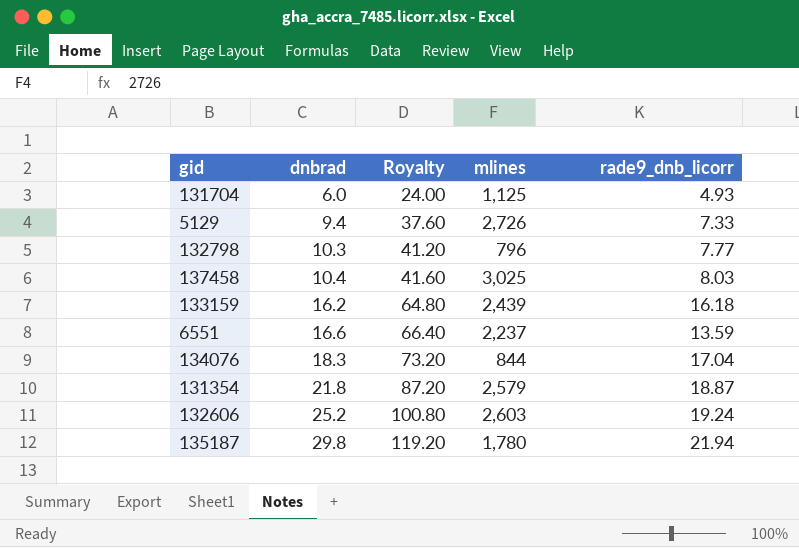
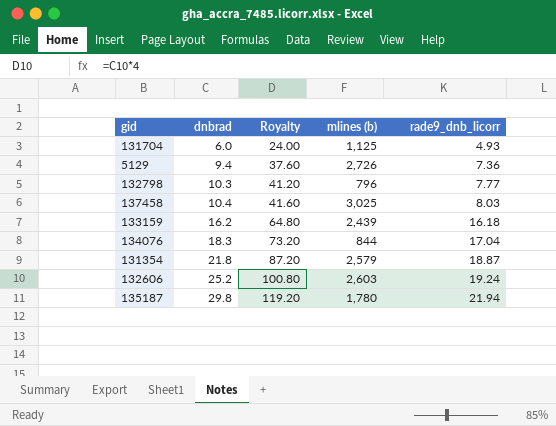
column name: mlines -> mlines (b)
row 6551: 16.6 | 66.40 | 2,237 | 13.59 -> none
5129 | rade9_dnb_licorr: 7.33 -> 7.36

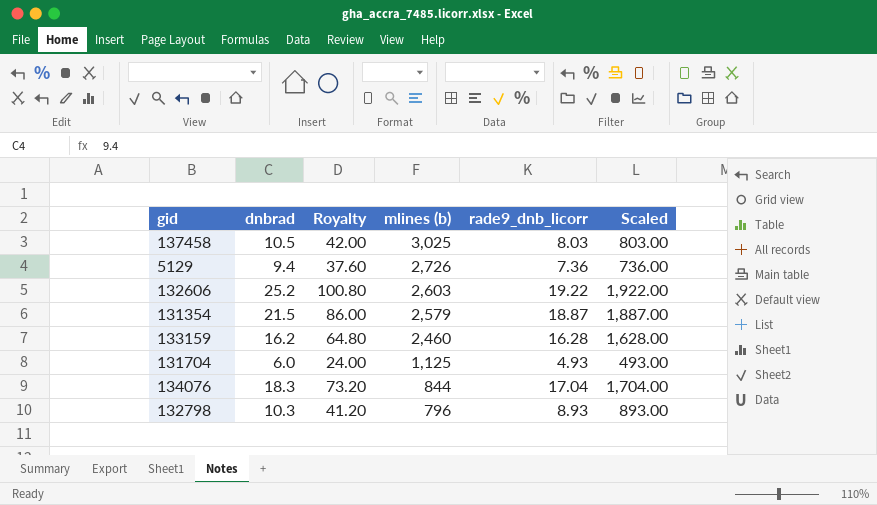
row order: dnbrad ascending -> mlines (b) descending
column Scaled | formula: none -> [rade9_dnb_licorr] * 100
row 135187: 29.8 | 119.20 | 1,780 | 21.94 -> none
137458 | dnbrad: 10.4 -> 10.5
137458 | Royalty: 41.60 -> 42.00
132606 | rade9_dnb_licorr: 19.24 -> 19.22
131354 | dnbrad: 21.8 -> 21.5
131354 | Royalty: 87.20 -> 86.00
133159 | mlines (b): 2,439 -> 2,460
133159 | rade9_dnb_licorr: 16.18 -> 16.28
132798 | rade9_dnb_licorr: 7.77 -> 8.93

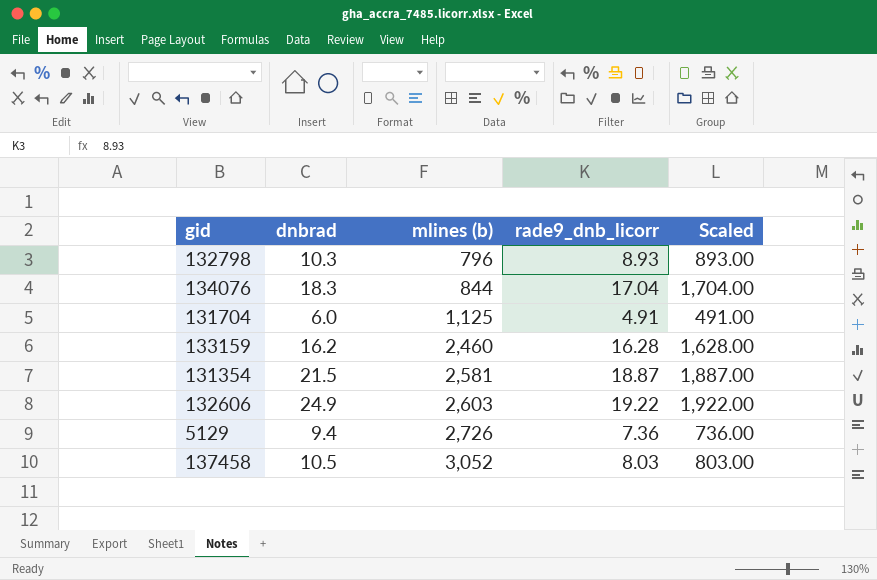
row order: mlines (b) descending -> mlines (b) ascending
column Royalty | formula: [dnbrad] * 4 -> none
131704 | rade9_dnb_licorr: 4.93 -> 4.91
131704 | Scaled: 493.00 -> 491.00
131354 | mlines (b): 2,579 -> 2,581
132606 | dnbrad: 25.2 -> 24.9
137458 | mlines (b): 3,025 -> 3,052

